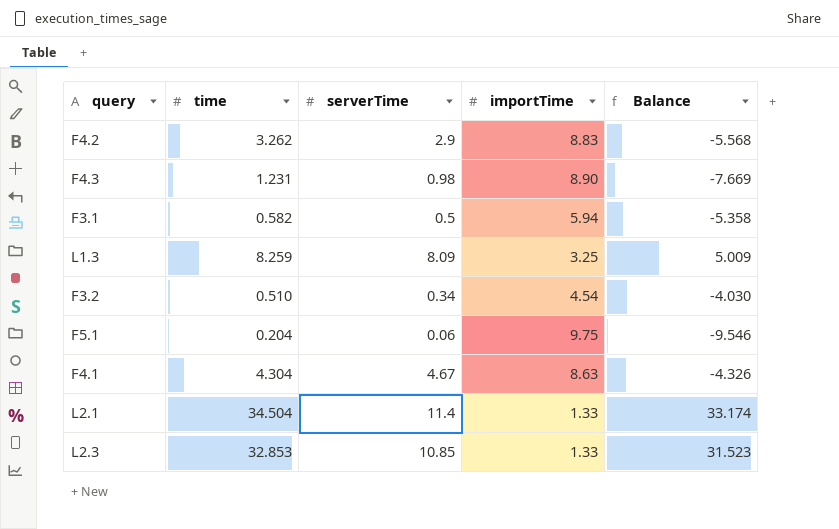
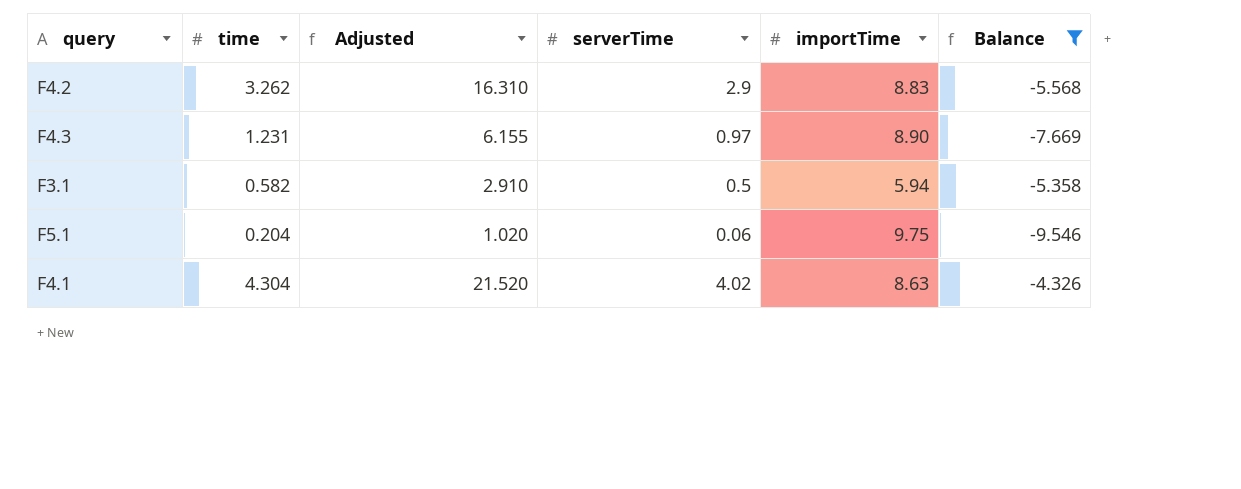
filter: none -> Balance <= -4.326
column Adjusted | formula: none -> [time] * 5
F4.3 | serverTime: 0.98 -> 0.97
F4.1 | serverTime: 4.67 -> 4.02

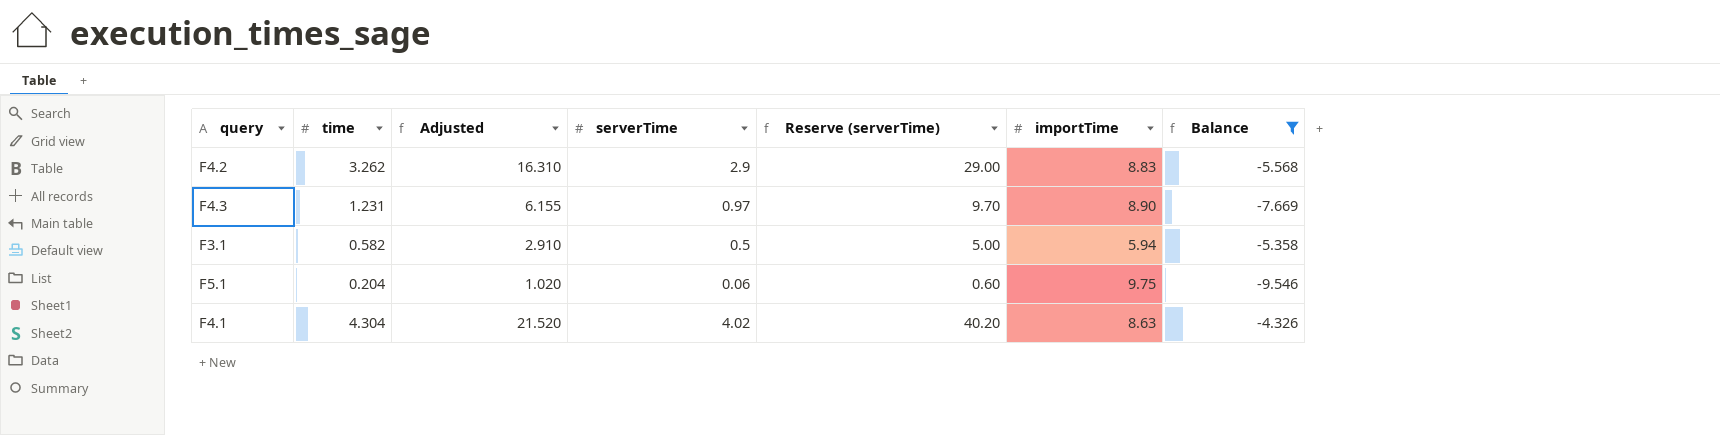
column Reserve (serverTime) | formula: none -> [serverTime] * 10

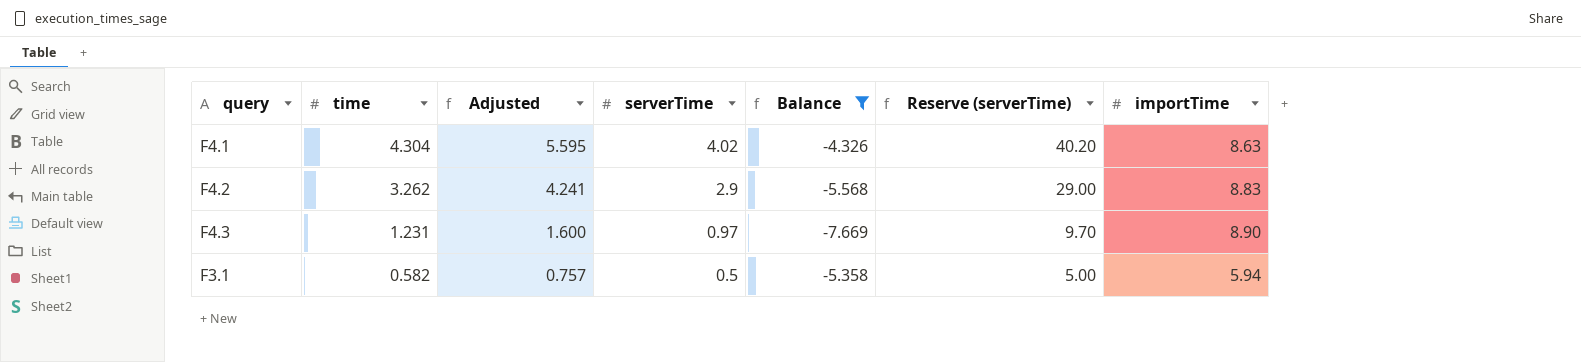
row order: none -> time descending
column Adjusted | formula: [time] * 5 -> [time] * 1.3
column Balance | position: 7 -> 5
row F5.1: 0.204 | 1.020 | 0.06 | 0.60 | 9.75 | -9.546 -> none

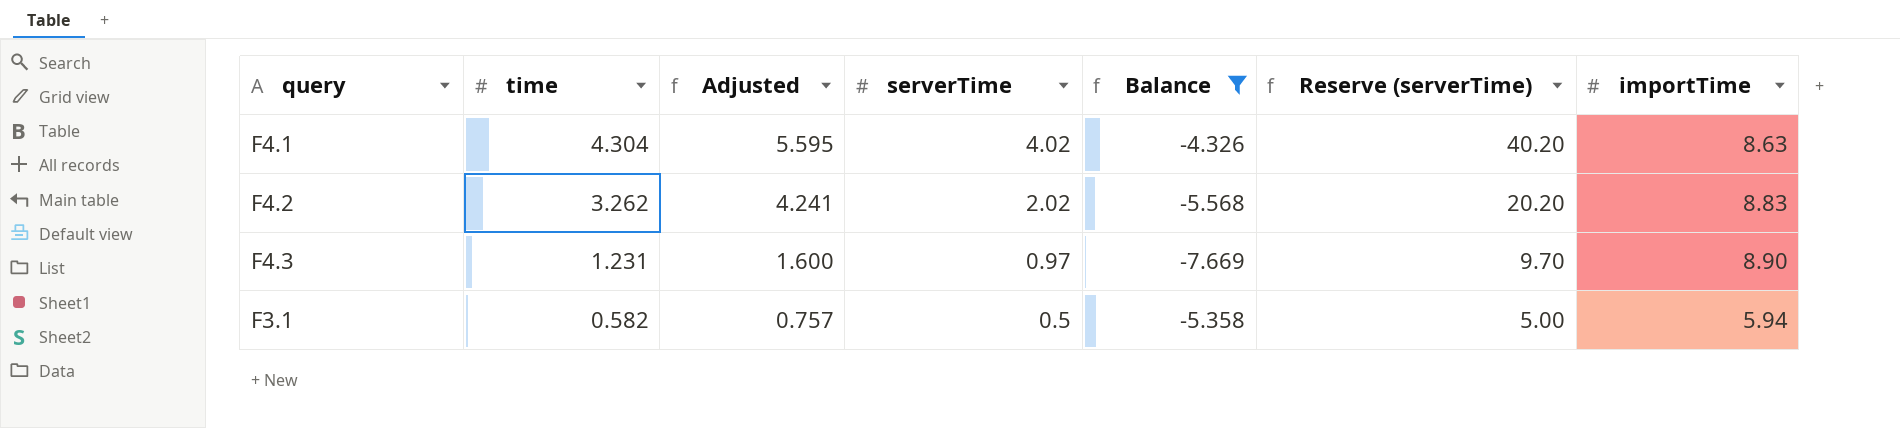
F4.2 | serverTime: 2.9 -> 2.02
F4.2 | Reserve (serverTime): 29.00 -> 20.20

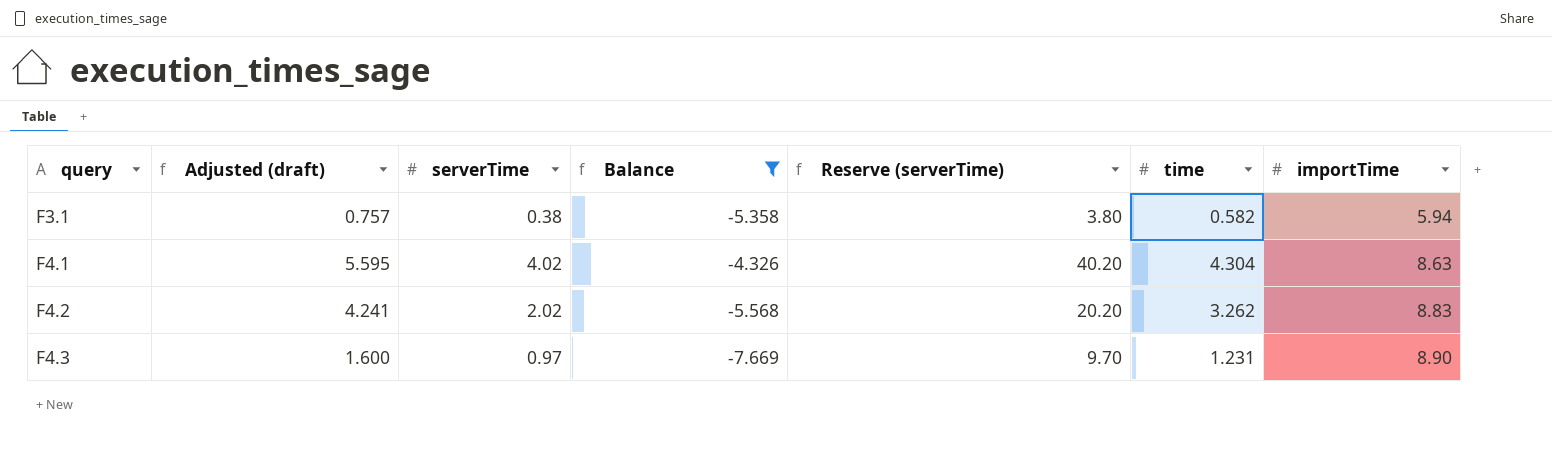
row order: time descending -> query ascending
column name: Adjusted -> Adjusted (draft)
column time | position: 2 -> 6
F3.1 | serverTime: 0.5 -> 0.38
F3.1 | Reserve (serverTime): 5.00 -> 3.80

